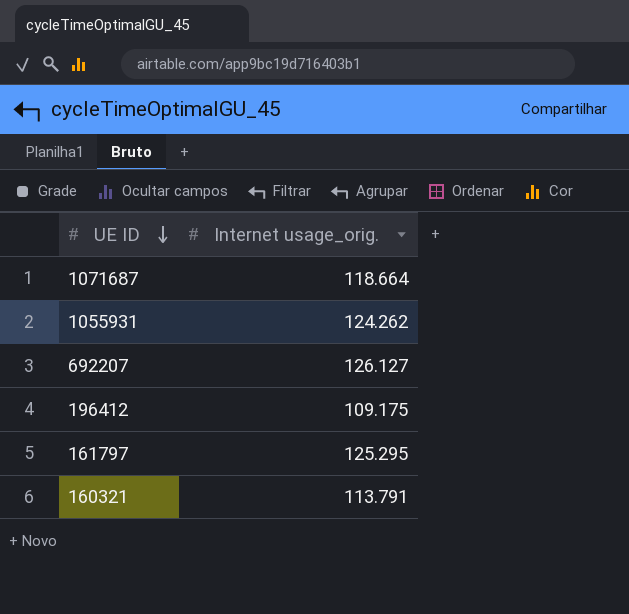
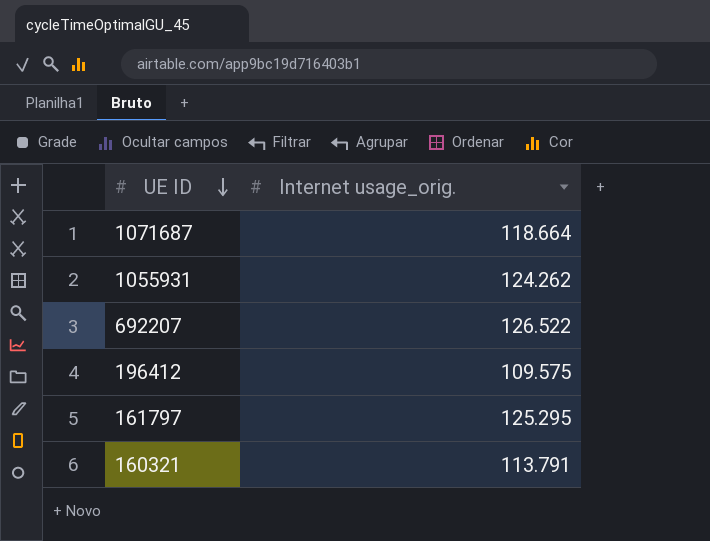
692207 | Internet usage_orig.: 126.127 -> 126.522
196412 | Internet usage_orig.: 109.175 -> 109.575

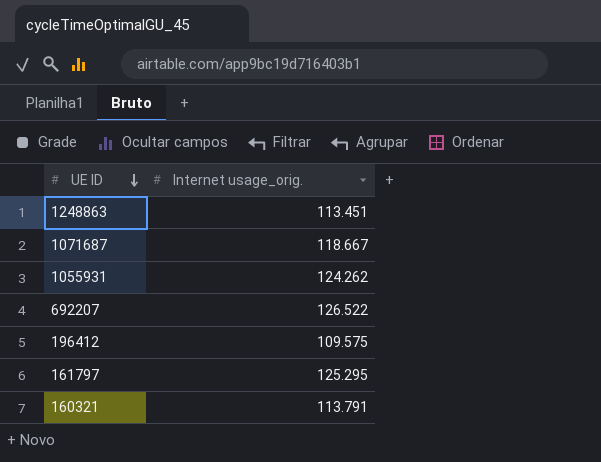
row 1248863: none -> 113.451
1071687 | Internet usage_orig.: 118.664 -> 118.667

